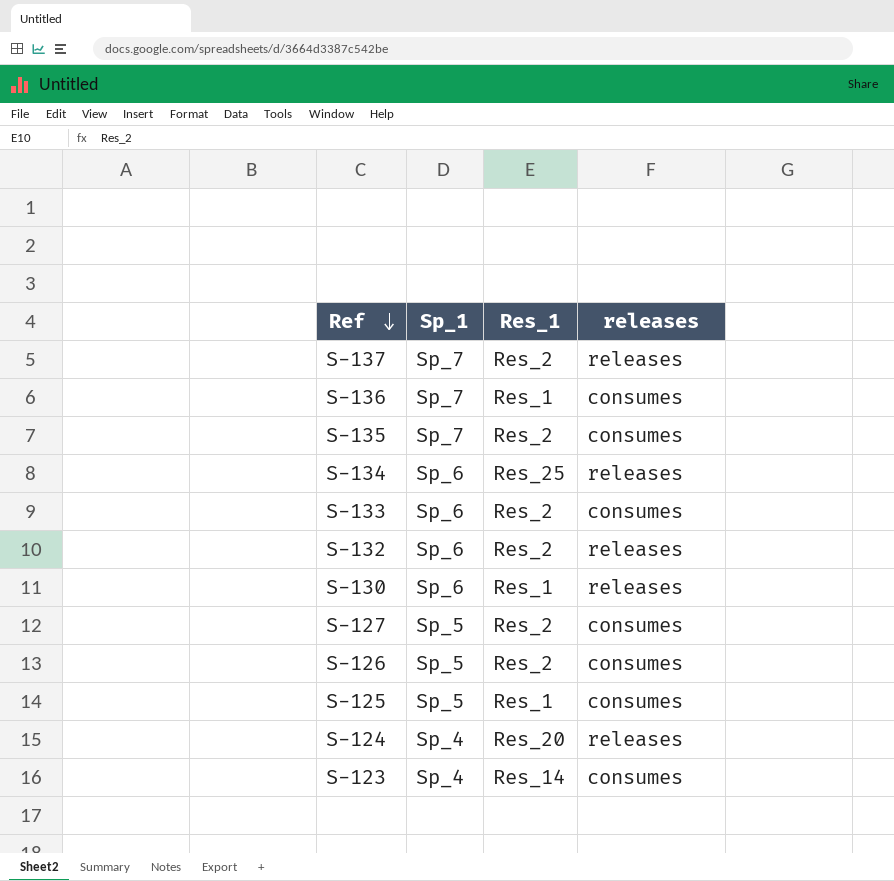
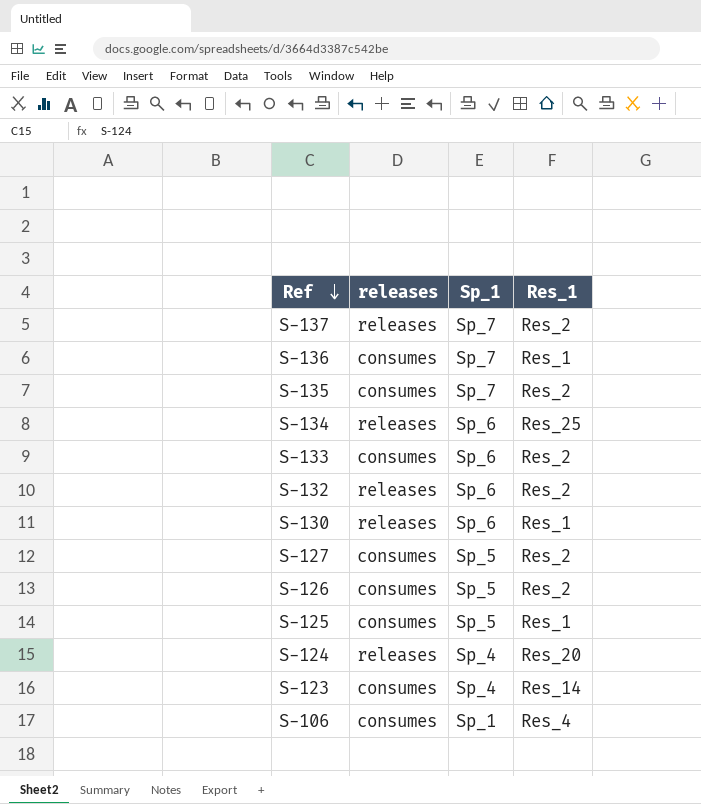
column releases | position: 4 -> 2
row S-106: none -> consumes | Sp_1 | Res_4

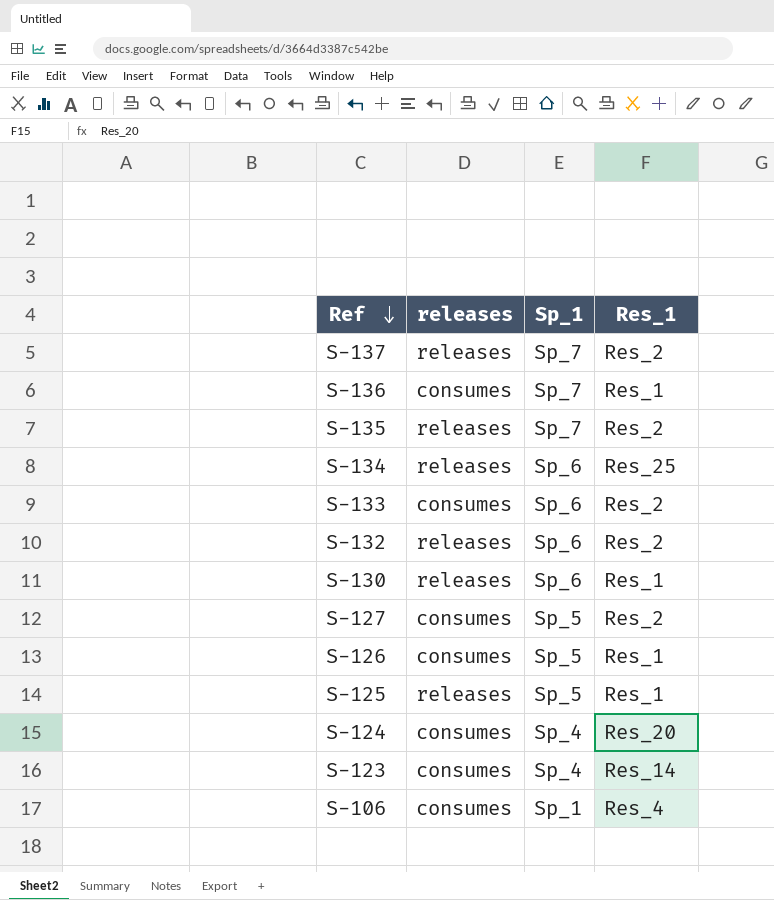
S-135 | releases: consumes -> releases
S-126 | Res_1: Res_2 -> Res_1
S-125 | releases: consumes -> releases
S-124 | releases: releases -> consumes

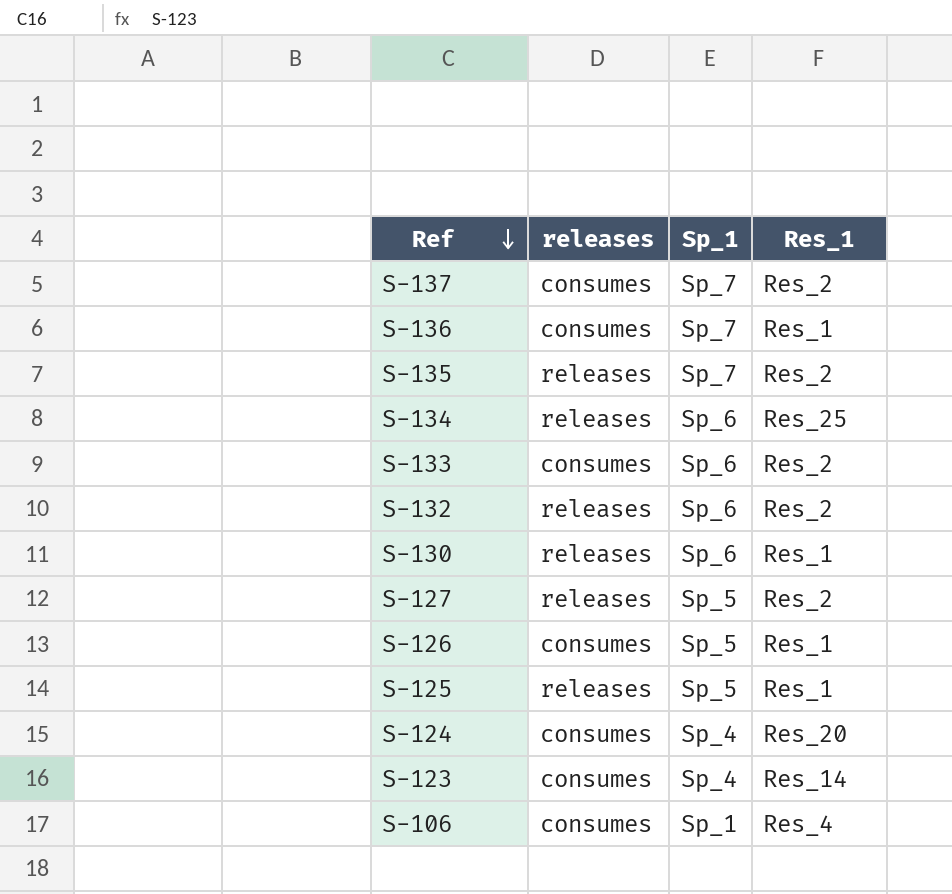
S-137 | releases: releases -> consumes
S-127 | releases: consumes -> releases

